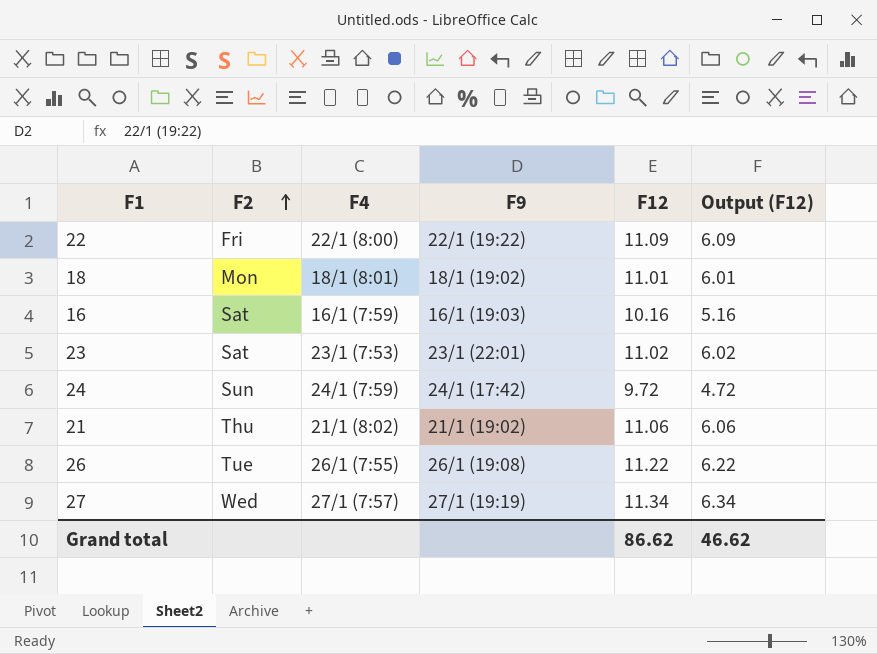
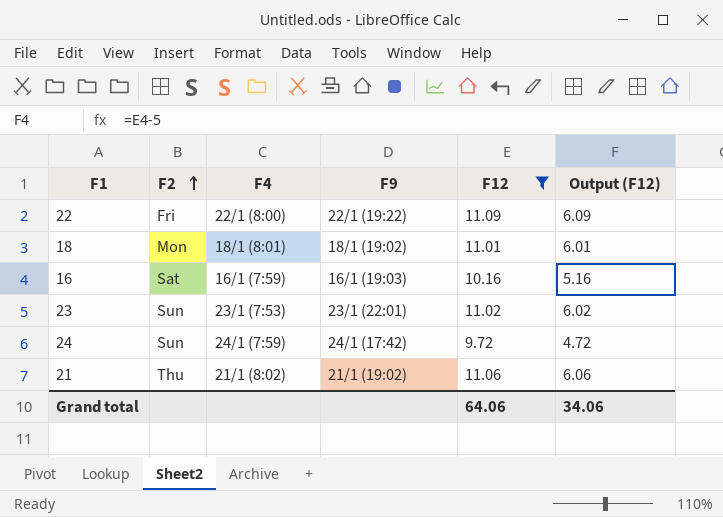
filter: none -> F12 <= 11.09
23 | F2: Sat -> Sun
Grand total | F12: 86.62 -> 64.06
Grand total | Output (F12): 46.62 -> 34.06

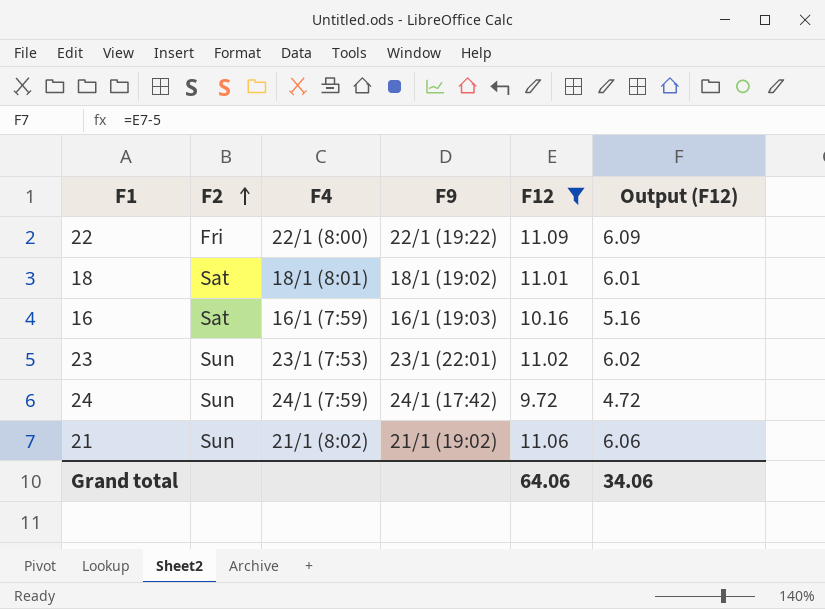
18 | F2: Mon -> Sat
21 | F2: Thu -> Sun

